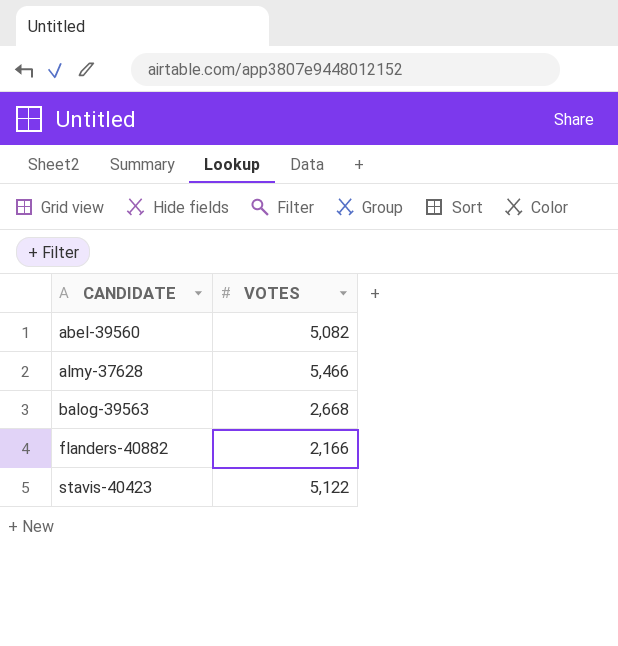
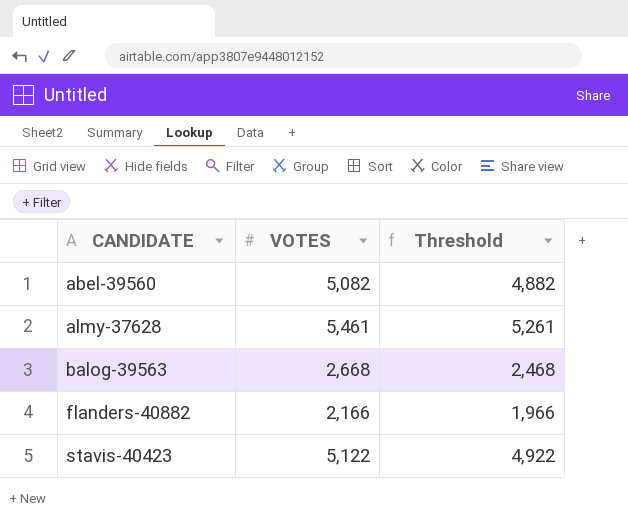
column Threshold | formula: none -> [VOTES] - 200
almy-37628 | VOTES: 5,466 -> 5,461

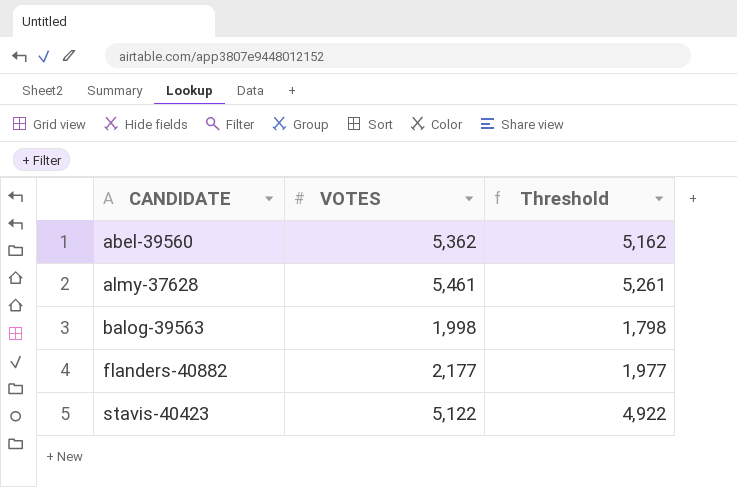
abel-39560 | VOTES: 5,082 -> 5,362
abel-39560 | Threshold: 4,882 -> 5,162
balog-39563 | VOTES: 2,668 -> 1,998
balog-39563 | Threshold: 2,468 -> 1,798
flanders-40882 | VOTES: 2,166 -> 2,177
flanders-40882 | Threshold: 1,966 -> 1,977

